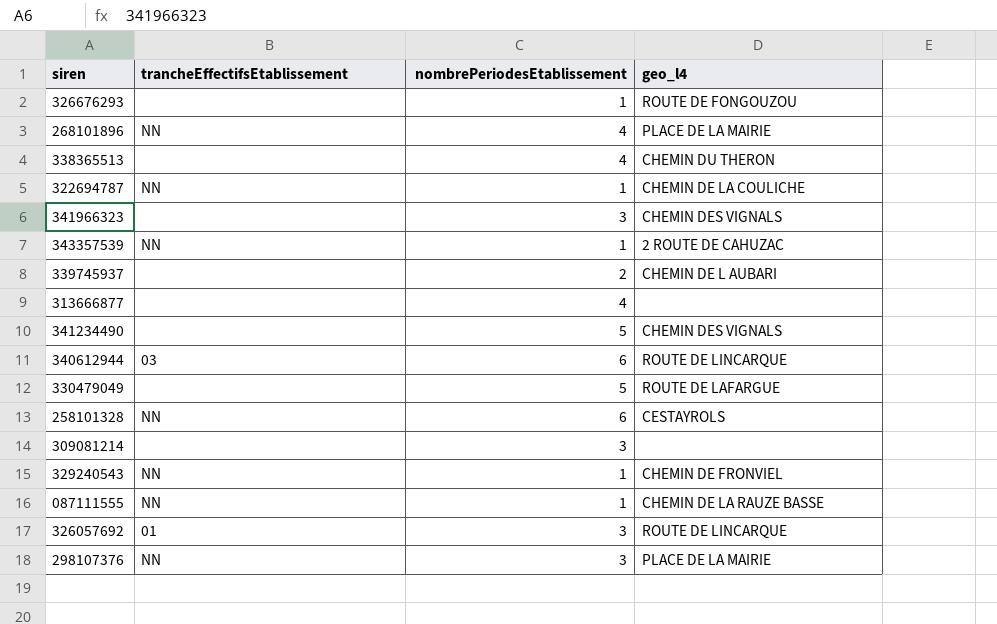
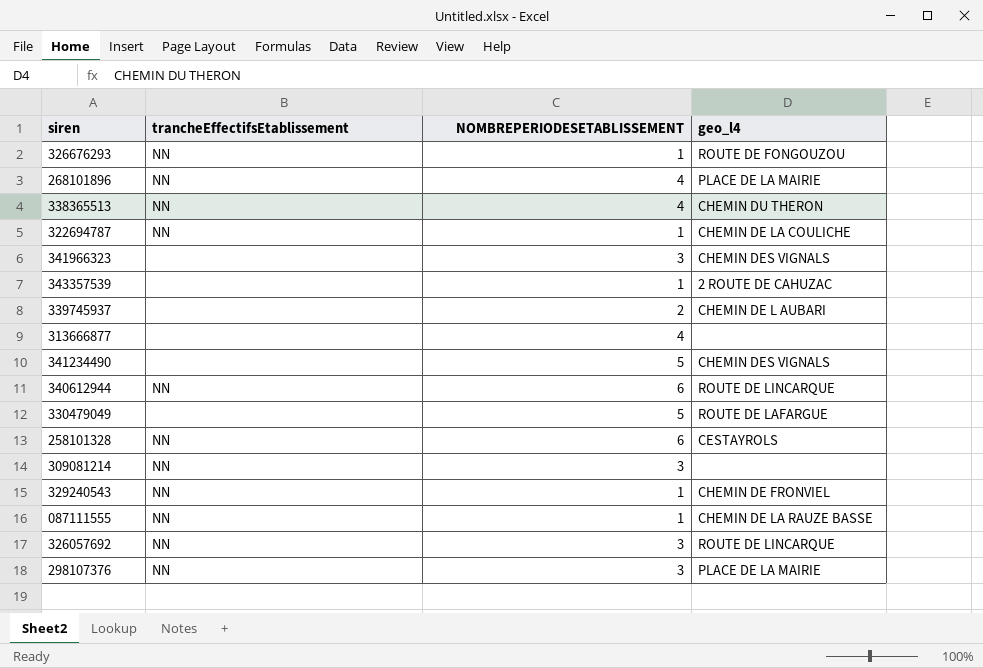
column name: nombrePeriodesEtablissement -> NOMBREPERIODESETABLISSEMENT
326676293 | trancheEffectifsEtablissement: none -> NN
338365513 | trancheEffectifsEtablissement: none -> NN
343357539 | trancheEffectifsEtablissement: NN -> none
340612944 | trancheEffectifsEtablissement: 03 -> NN
309081214 | trancheEffectifsEtablissement: none -> NN
326057692 | trancheEffectifsEtablissement: 01 -> NN

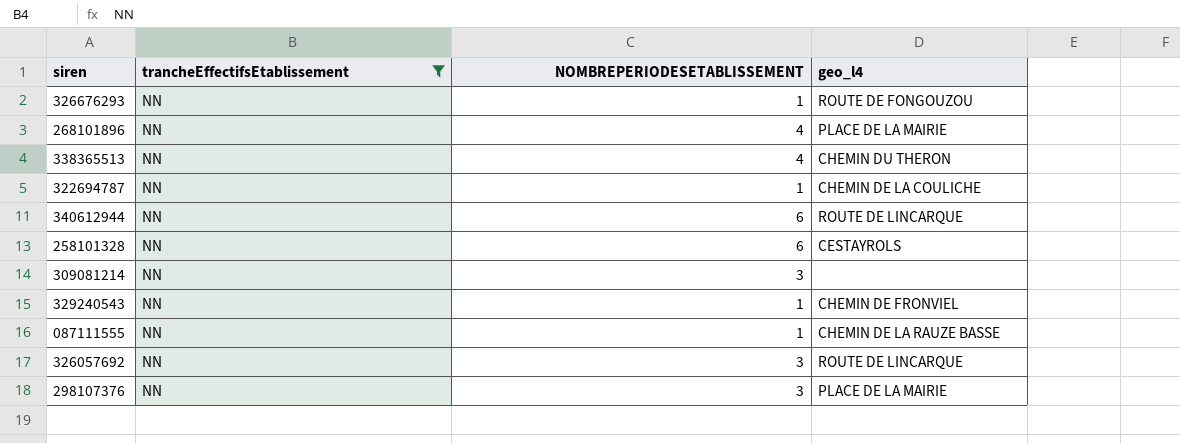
filter: none -> trancheEffectifsEtablissement = NN

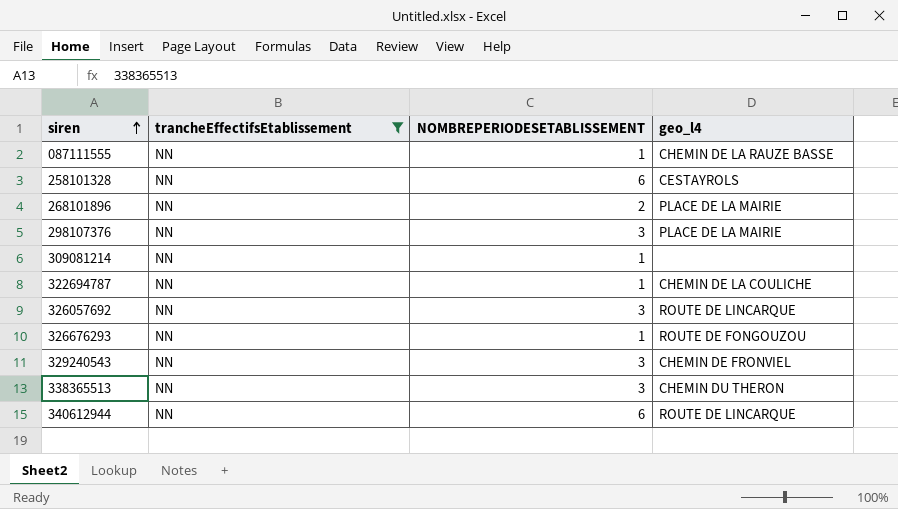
row order: none -> siren ascending
268101896 | NOMBREPERIODESETABLISSEMENT: 4 -> 2
309081214 | NOMBREPERIODESETABLISSEMENT: 3 -> 1
329240543 | NOMBREPERIODESETABLISSEMENT: 1 -> 3
338365513 | NOMBREPERIODESETABLISSEMENT: 4 -> 3

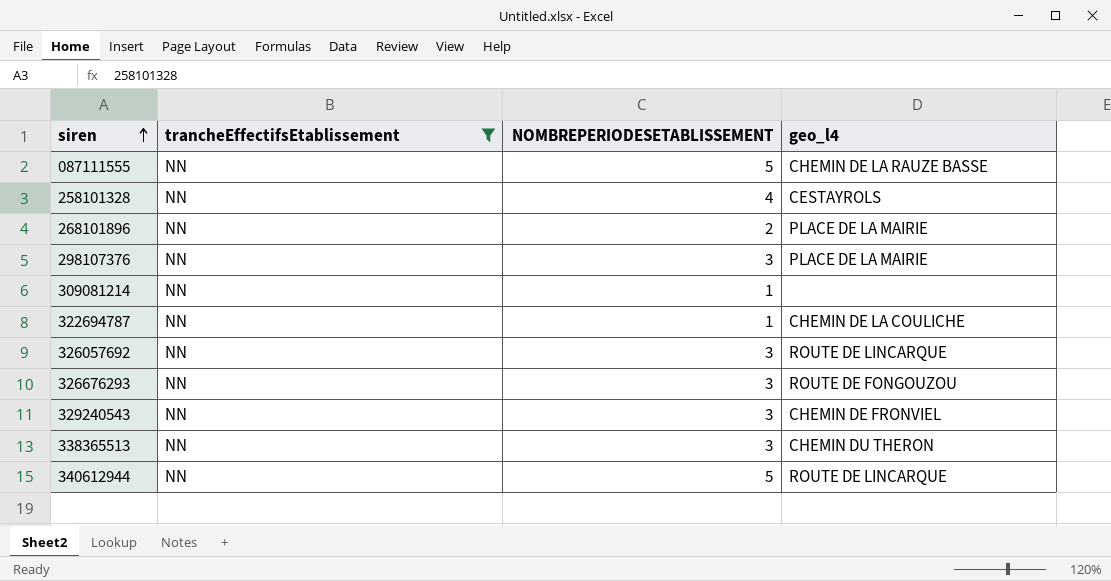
087111555 | NOMBREPERIODESETABLISSEMENT: 1 -> 5
258101328 | NOMBREPERIODESETABLISSEMENT: 6 -> 4
326676293 | NOMBREPERIODESETABLISSEMENT: 1 -> 3
340612944 | NOMBREPERIODESETABLISSEMENT: 6 -> 5

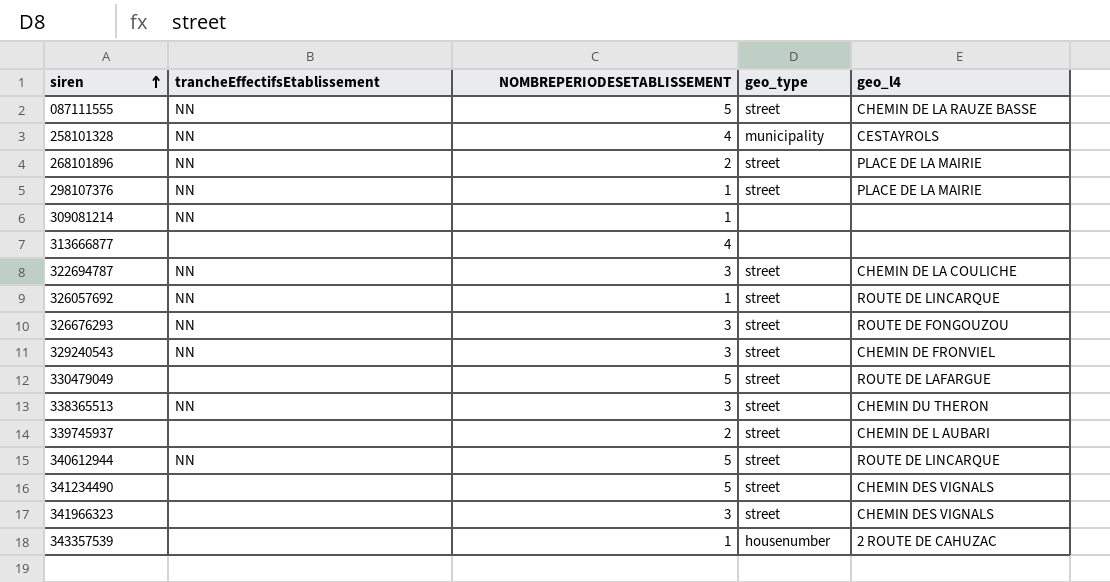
filter: trancheEffectifsEtablissement = NN -> none
column geo_type | position: none -> 4
298107376 | NOMBREPERIODESETABLISSEMENT: 3 -> 1
322694787 | NOMBREPERIODESETABLISSEMENT: 1 -> 3
326057692 | NOMBREPERIODESETABLISSEMENT: 3 -> 1

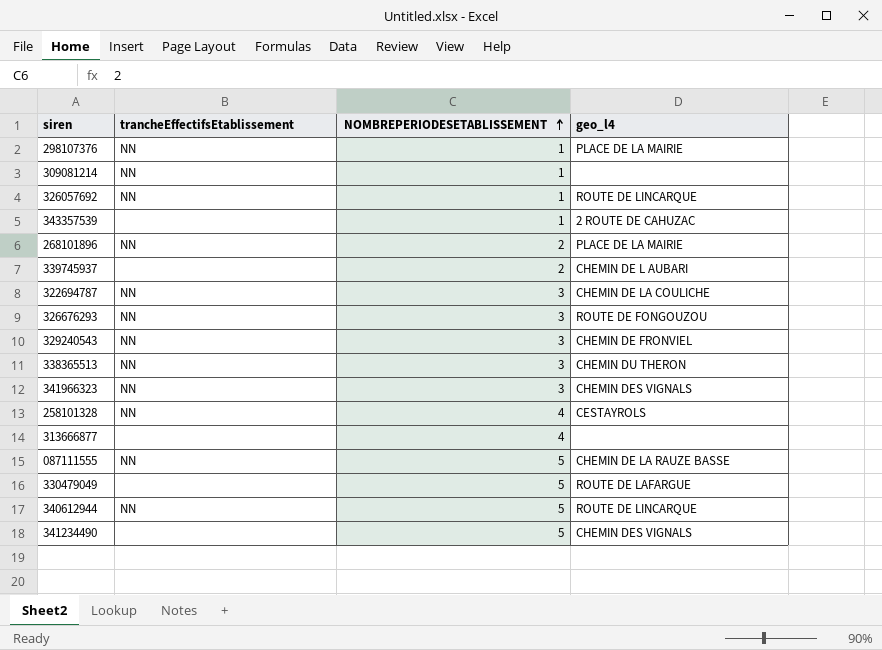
row order: siren ascending -> NOMBREPERIODESETABLISSEMENT ascending
column geo_type | position: 4 -> none
341966323 | trancheEffectifsEtablissement: none -> NN

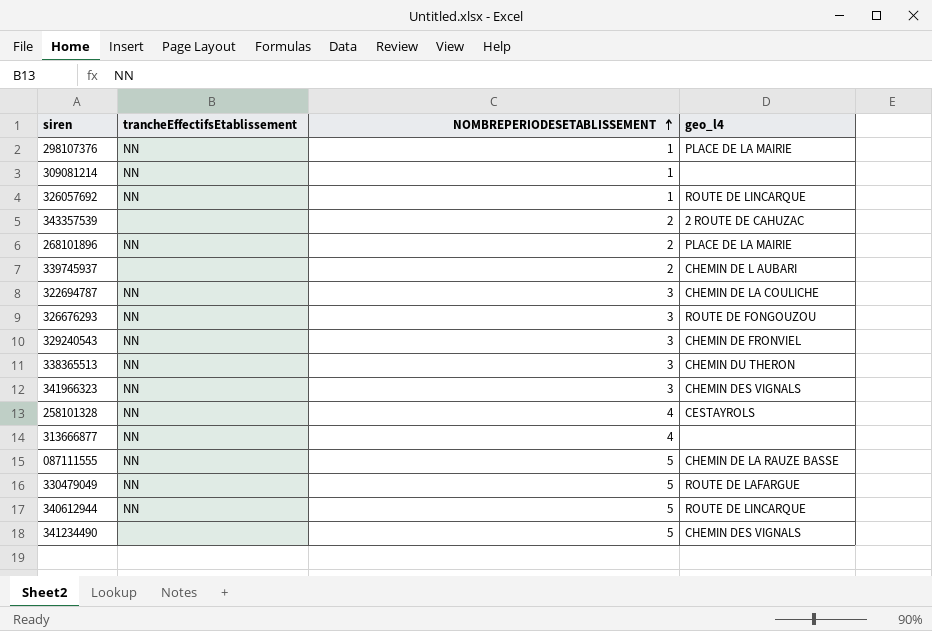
343357539 | NOMBREPERIODESETABLISSEMENT: 1 -> 2
313666877 | trancheEffectifsEtablissement: none -> NN
330479049 | trancheEffectifsEtablissement: none -> NN

